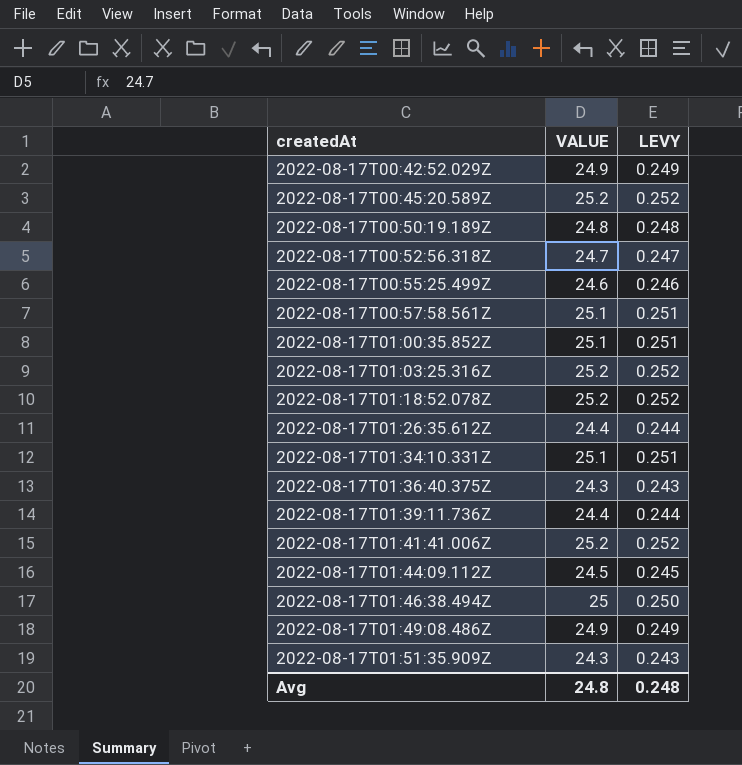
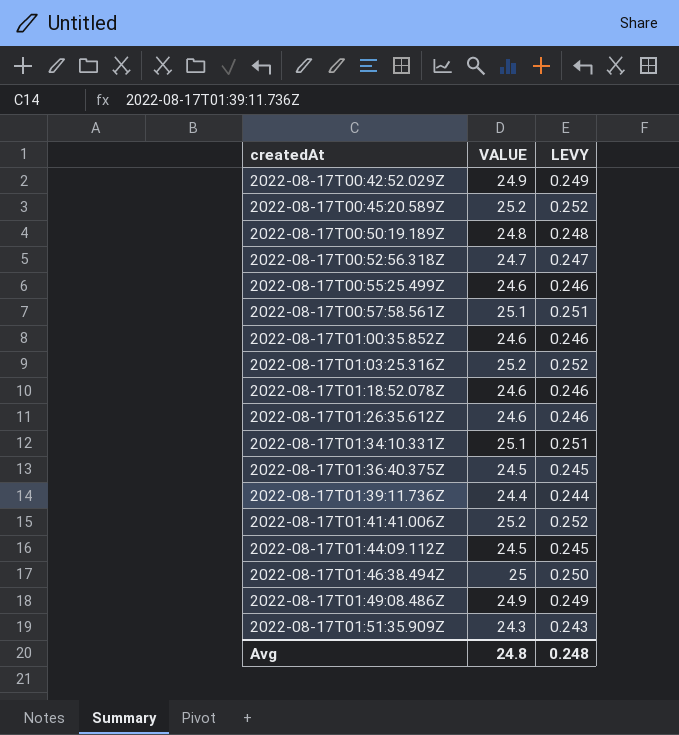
2022-08-17T01:00:35.852Z | VALUE: 25.1 -> 24.6
2022-08-17T01:00:35.852Z | LEVY: 0.251 -> 0.246
2022-08-17T01:18:52.078Z | VALUE: 25.2 -> 24.6
2022-08-17T01:18:52.078Z | LEVY: 0.252 -> 0.246
2022-08-17T01:26:35.612Z | VALUE: 24.4 -> 24.6
2022-08-17T01:26:35.612Z | LEVY: 0.244 -> 0.246
2022-08-17T01:36:40.375Z | VALUE: 24.3 -> 24.5
2022-08-17T01:36:40.375Z | LEVY: 0.243 -> 0.245

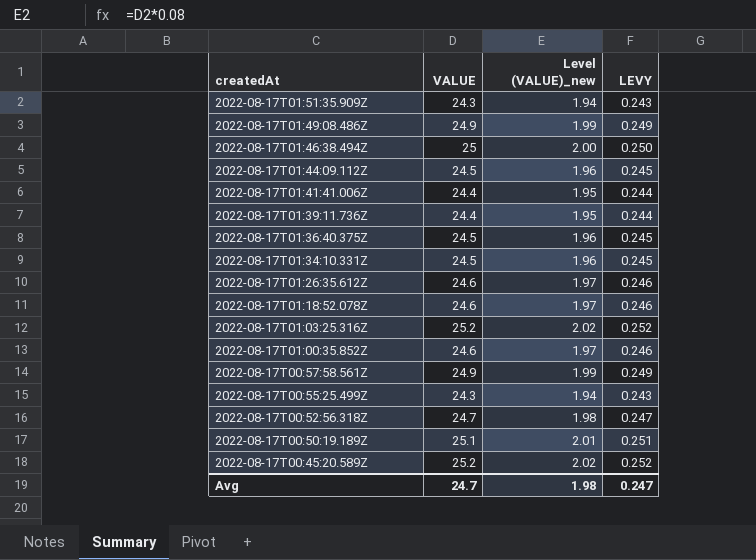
row order: createdAt ascending -> createdAt descending
column Level (VALUE)_new | formula: none -> [VALUE] * 0.08
row 2022-08-17T00:42:52.029Z: 24.9 | 0.249 -> none
2022-08-17T01:41:41.006Z | VALUE: 25.2 -> 24.4
2022-08-17T01:41:41.006Z | LEVY: 0.252 -> 0.244
2022-08-17T01:34:10.331Z | VALUE: 25.1 -> 24.5
2022-08-17T01:34:10.331Z | LEVY: 0.251 -> 0.245
2022-08-17T00:57:58.561Z | VALUE: 25.1 -> 24.9
2022-08-17T00:57:58.561Z | LEVY: 0.251 -> 0.249
2022-08-17T00:55:25.499Z | VALUE: 24.6 -> 24.3
2022-08-17T00:55:25.499Z | LEVY: 0.246 -> 0.243
2022-08-17T00:50:19.189Z | VALUE: 24.8 -> 25.1
2022-08-17T00:50:19.189Z | LEVY: 0.248 -> 0.251
Avg | VALUE: 24.8 -> 24.7
Avg | LEVY: 0.248 -> 0.247

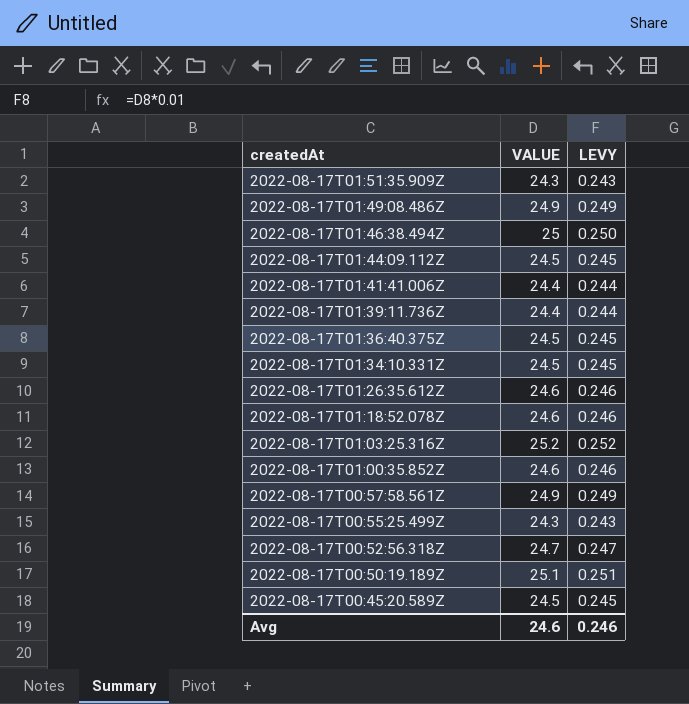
column Level (VALUE)_new | formula: [VALUE] * 0.08 -> none
2022-08-17T00:45:20.589Z | VALUE: 25.2 -> 24.5
2022-08-17T00:45:20.589Z | LEVY: 0.252 -> 0.245
Avg | VALUE: 24.7 -> 24.6
Avg | LEVY: 0.247 -> 0.246

